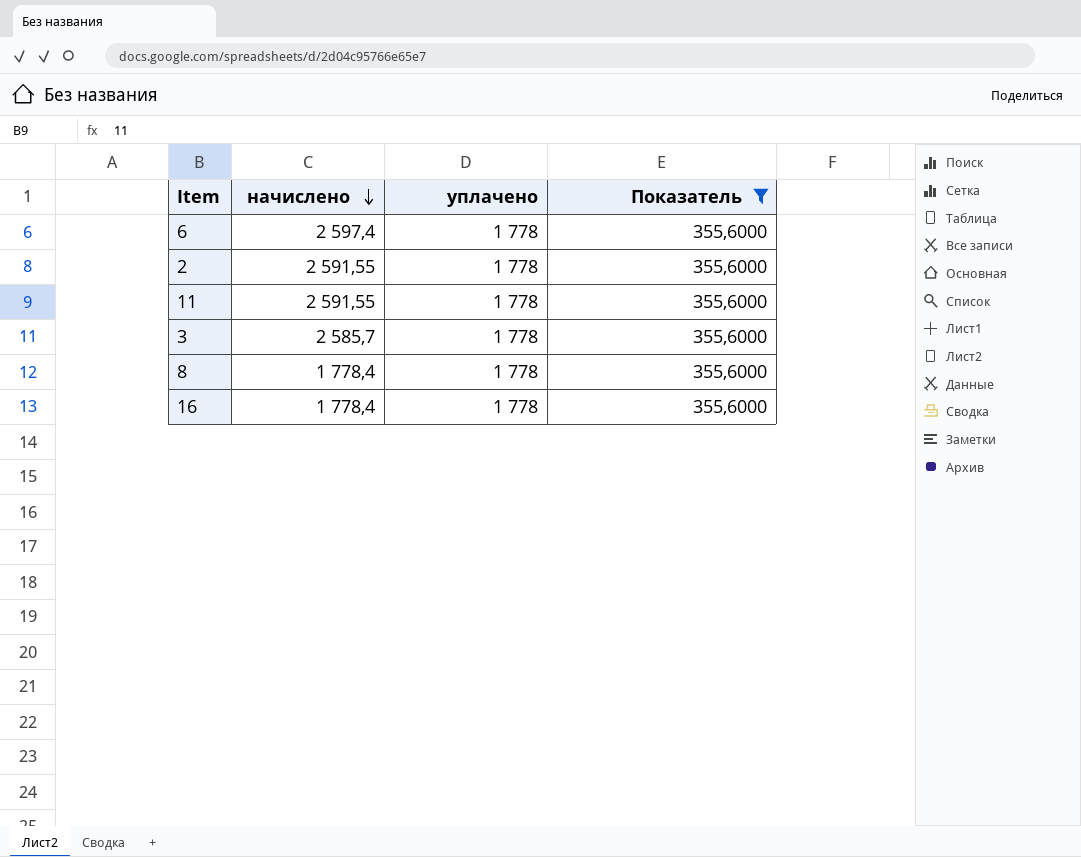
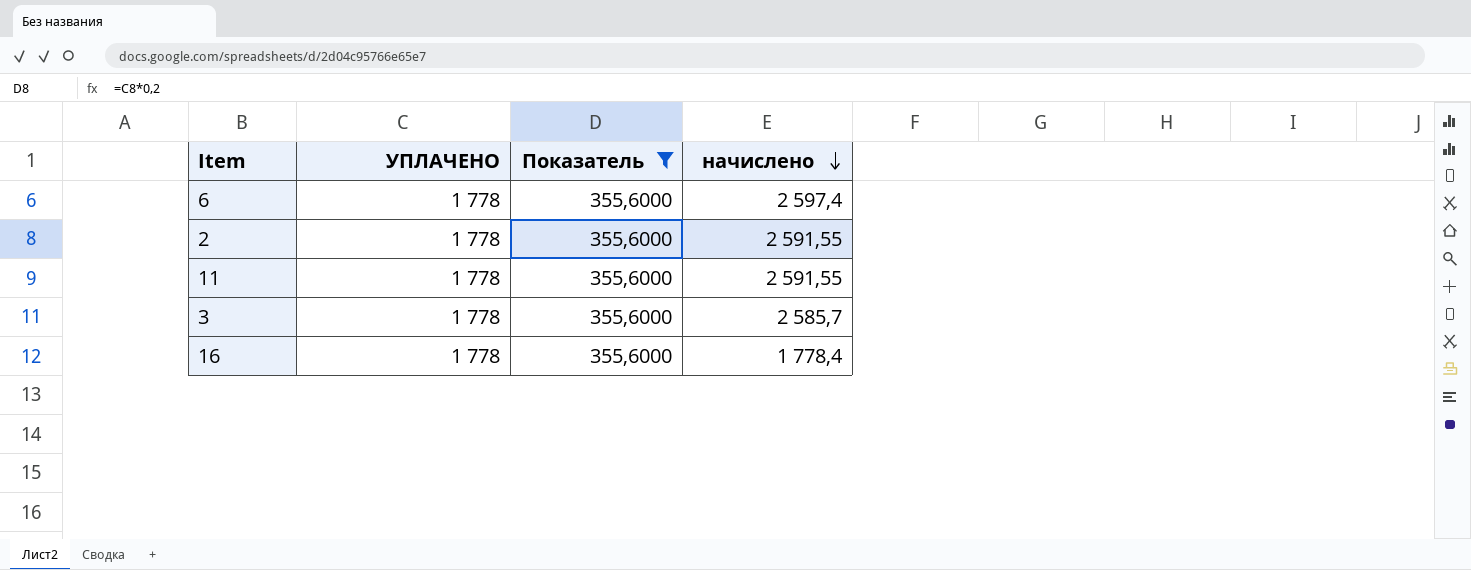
column name: уплачено -> УПЛАЧЕНО
column начислено | position: 2 -> 4
row 8: 1 778,4 | 1 778 | 355,6000 -> none

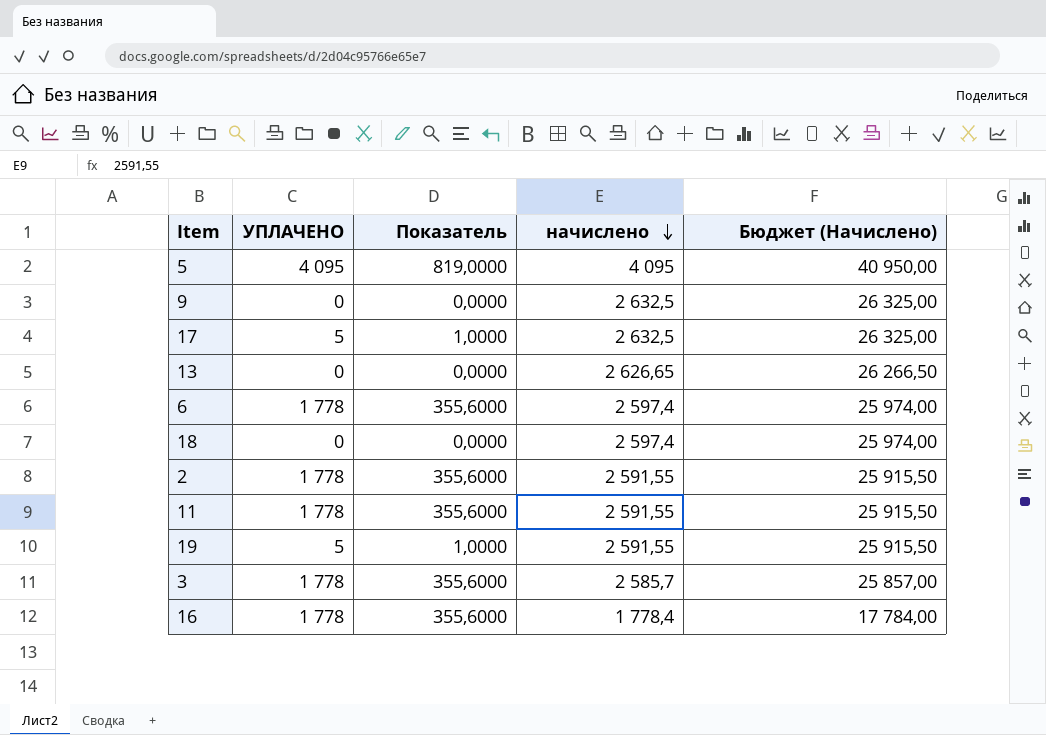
filter: Показатель = 355,6000 -> none
column Бюджет (Начислено) | formula: none -> [начислено] * 10

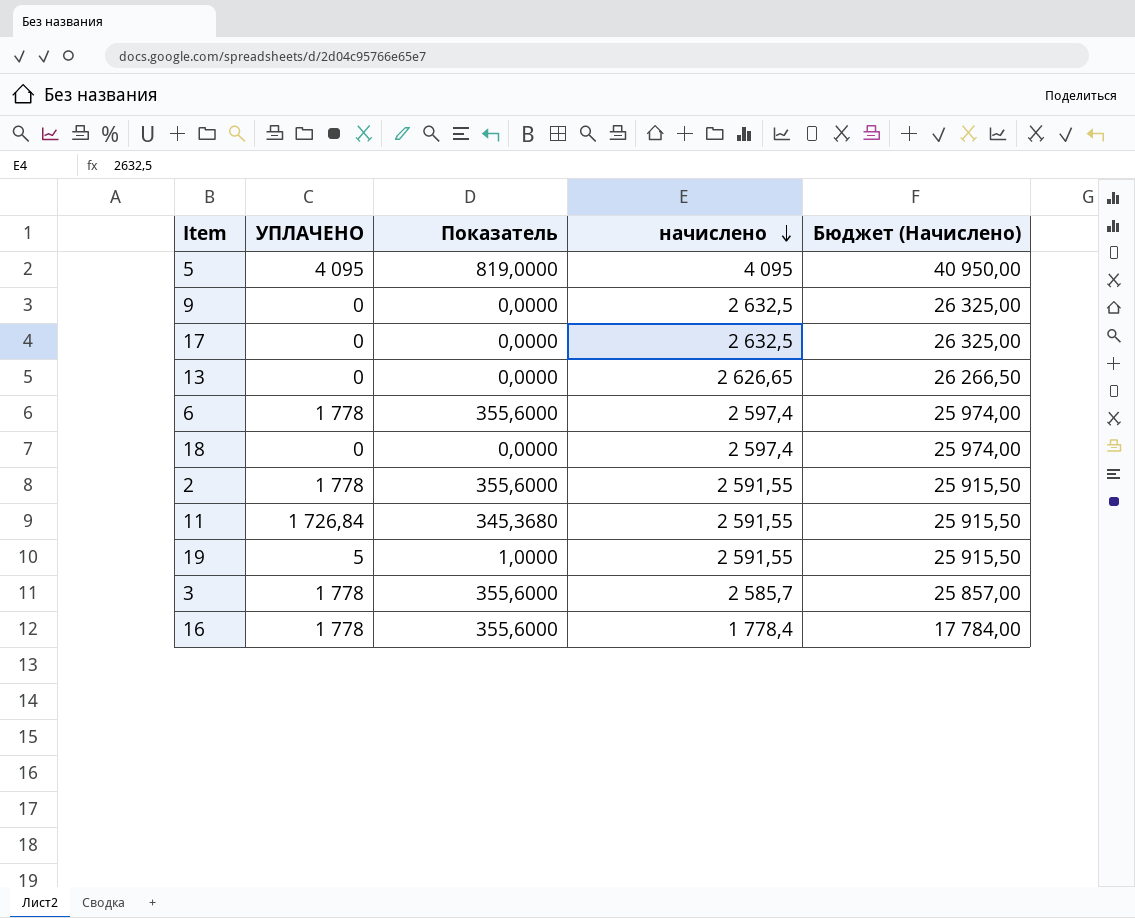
17 | УПЛАЧЕНО: 5 -> 0
17 | Показатель: 1,0000 -> 0,0000
11 | УПЛАЧЕНО: 1 778 -> 1 726,84
11 | Показатель: 355,6000 -> 345,3680

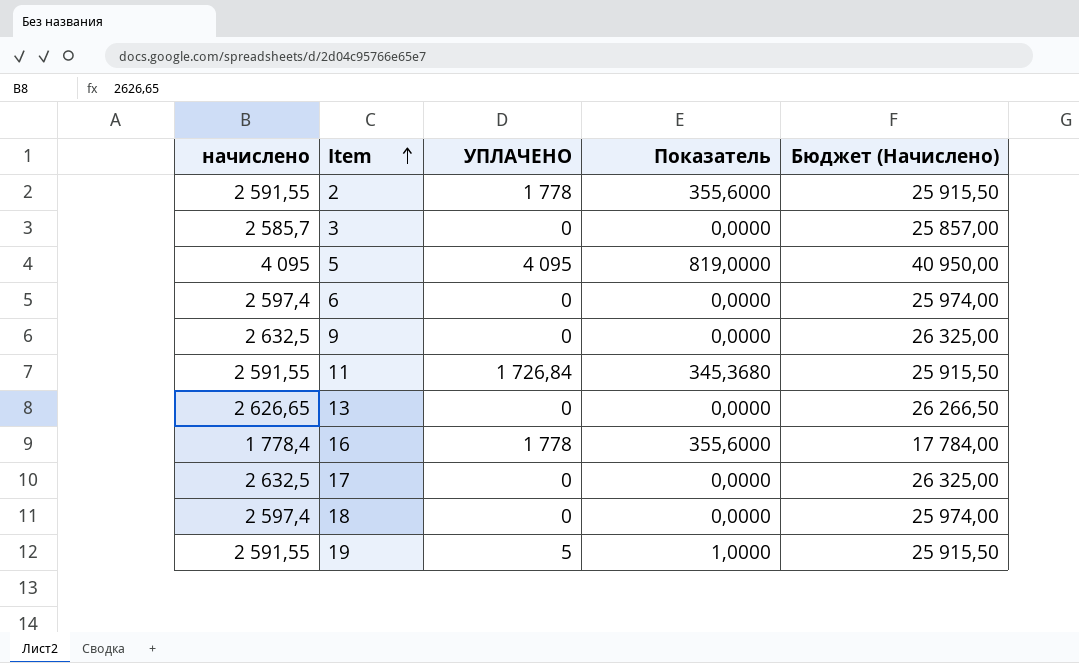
row order: начислено descending -> Item ascending
column начислено | position: 4 -> 1
3 | УПЛАЧЕНО: 1 778 -> 0
3 | Показатель: 355,6000 -> 0,0000
6 | УПЛАЧЕНО: 1 778 -> 0
6 | Показатель: 355,6000 -> 0,0000

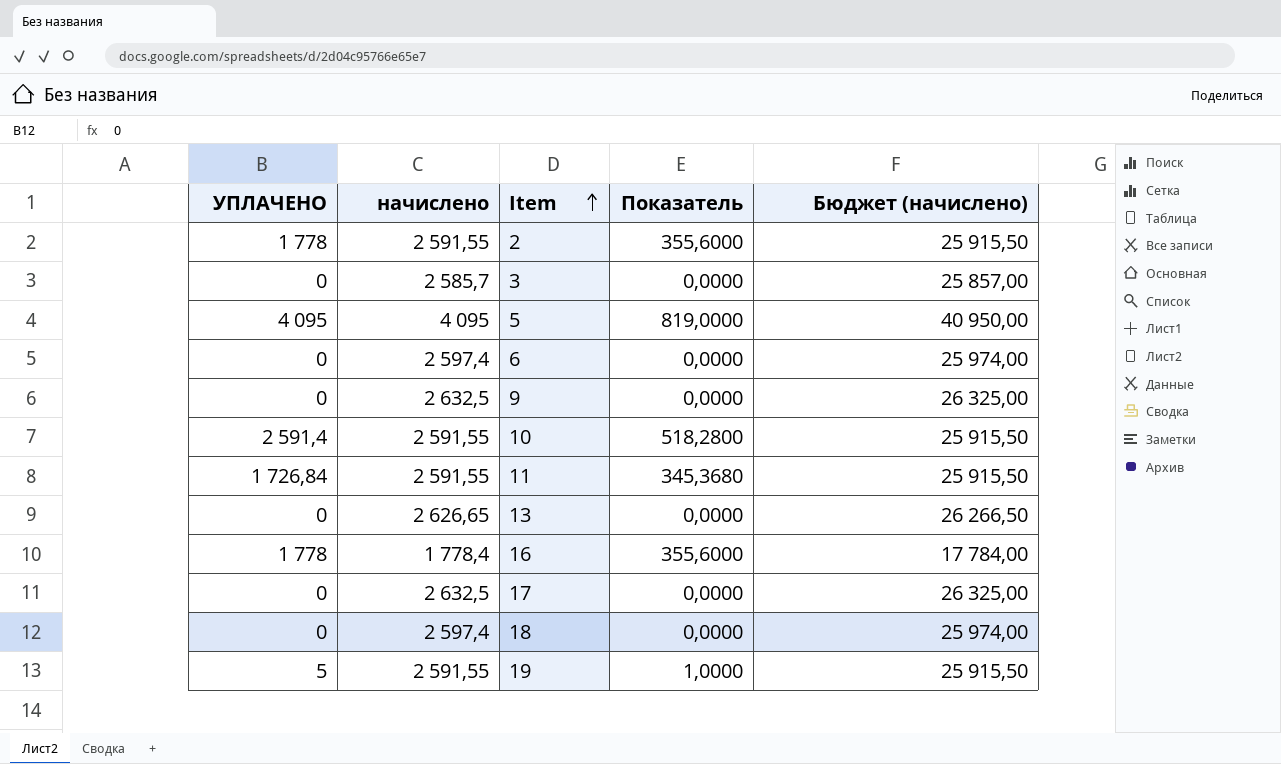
column УПЛАЧЕНО | position: 3 -> 1
column name: Бюджет (Начислено) -> Бюджет (начислено)
row 10: none -> 2 591,4 | 2 591,55 | 518,2800 | 25 915,50

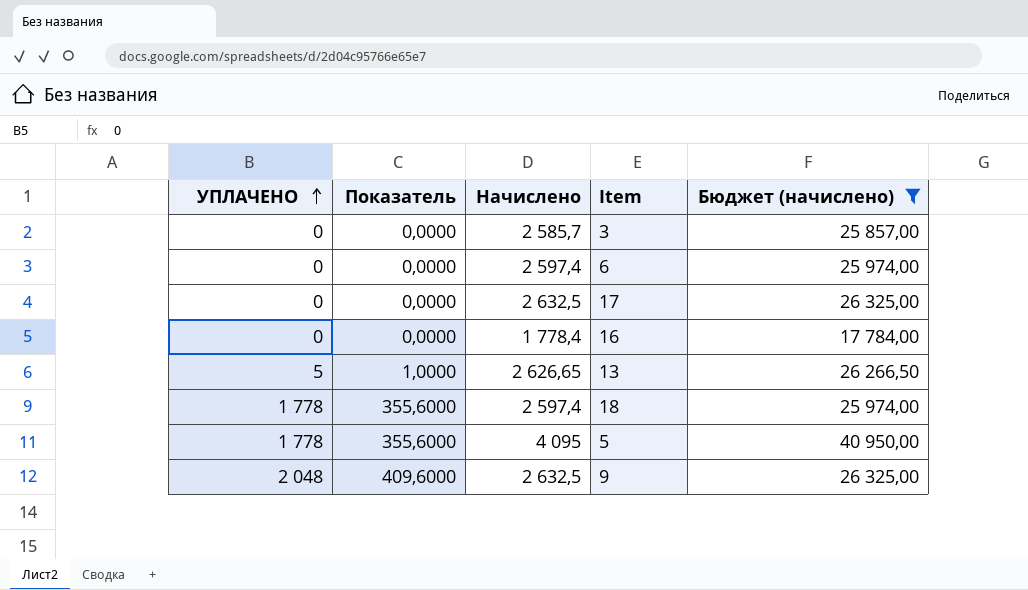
filter: none -> Бюджет (начислено) != 25 915,50
row order: Item ascending -> УПЛАЧЕНО ascending
column Показатель | position: 4 -> 2
column name: начислено -> Начислено
16 | УПЛАЧЕНО: 1 778 -> 0
16 | Показатель: 355,6000 -> 0,0000
13 | УПЛАЧЕНО: 0 -> 5
13 | Показатель: 0,0000 -> 1,0000
18 | УПЛАЧЕНО: 0 -> 1 778
18 | Показатель: 0,0000 -> 355,6000
5 | УПЛАЧЕНО: 4 095 -> 1 778
5 | Показатель: 819,0000 -> 355,6000
9 | УПЛАЧЕНО: 0 -> 2 048
9 | Показатель: 0,0000 -> 409,6000

